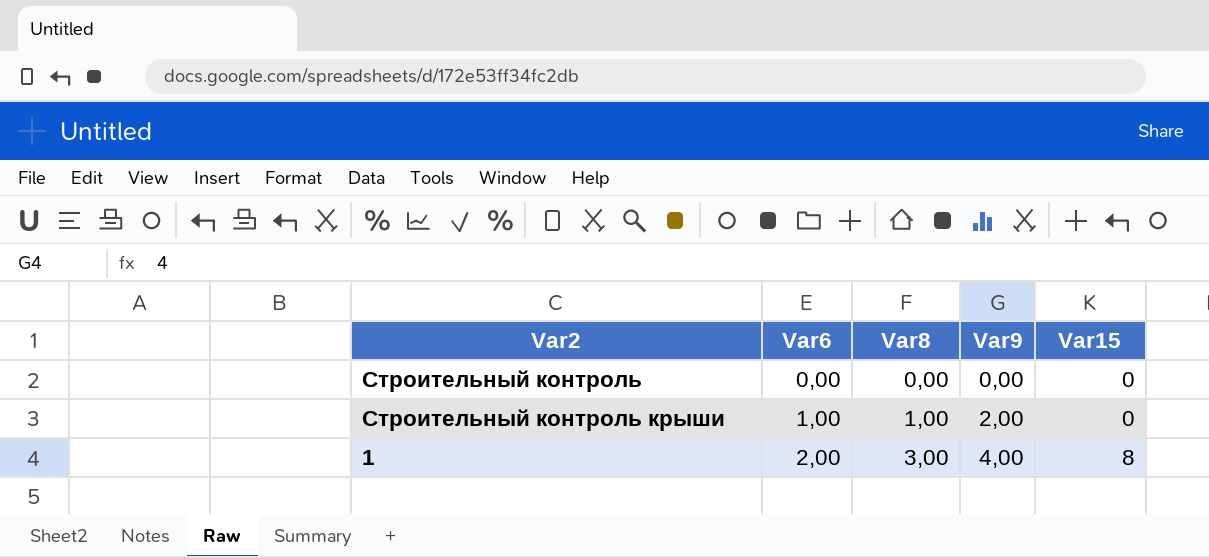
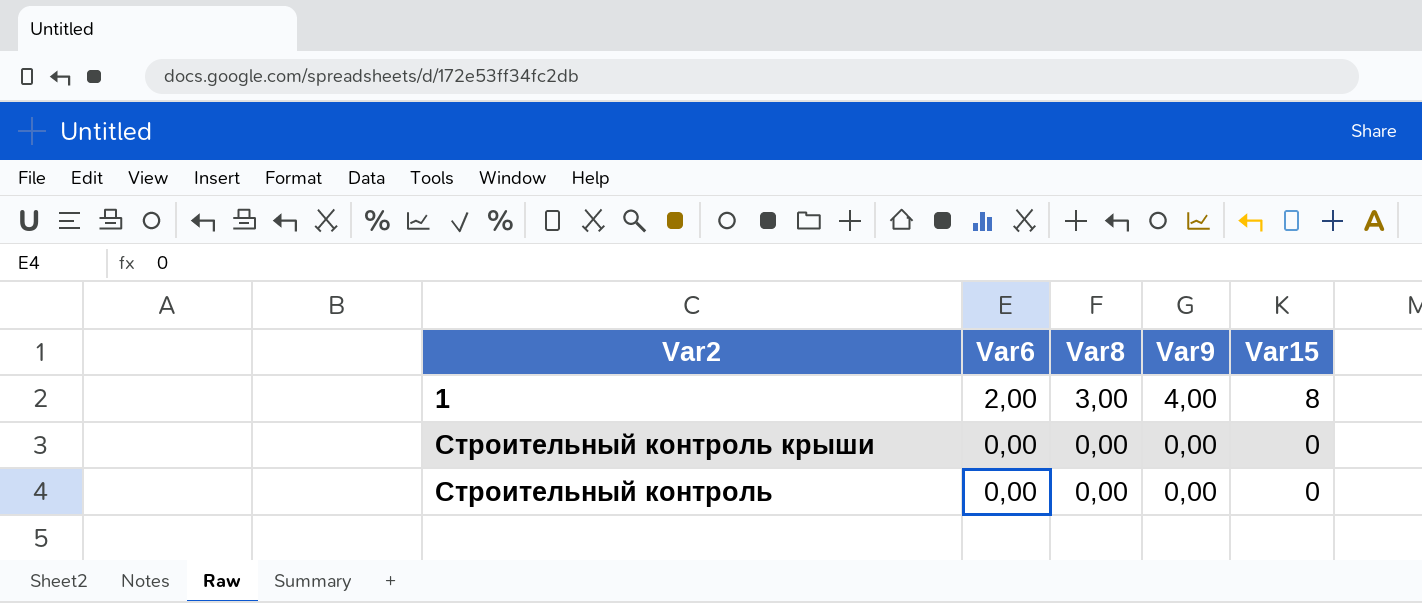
row order: Var6 ascending -> Var6 descending
Строительный контроль крыши | Var6: 1,00 -> 0,00
Строительный контроль крыши | Var8: 1,00 -> 0,00
Строительный контроль крыши | Var9: 2,00 -> 0,00

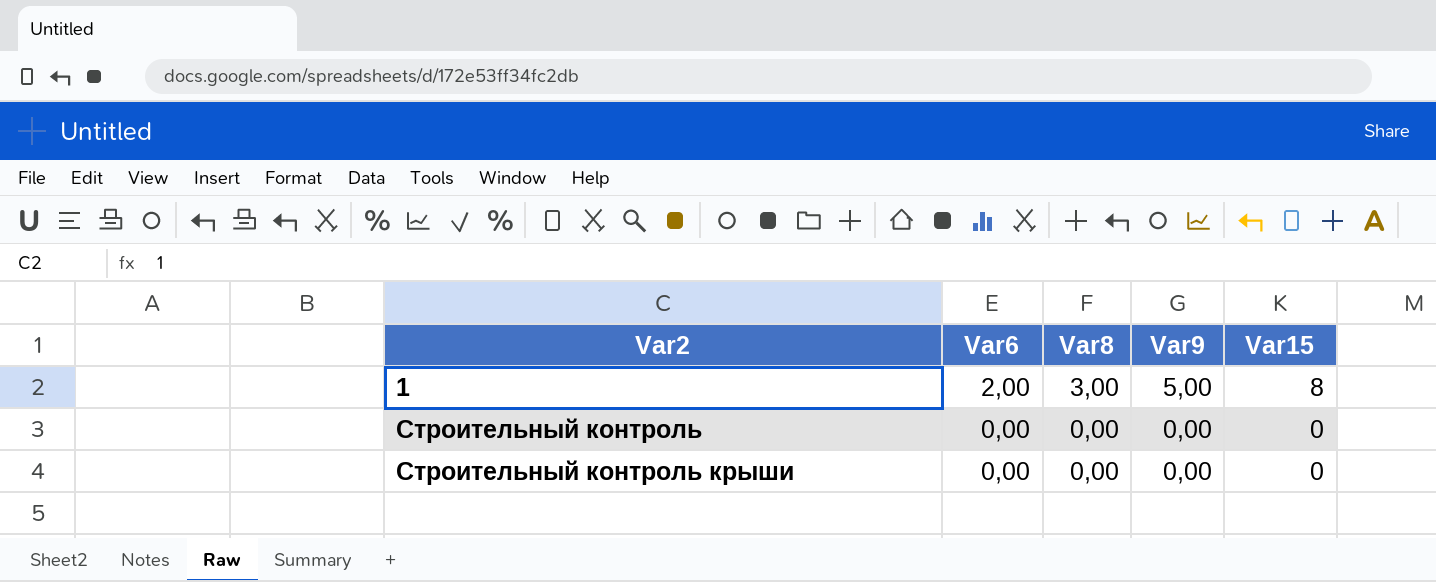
row order: Var6 descending -> Var2 ascending
1 | Var9: 4,00 -> 5,00

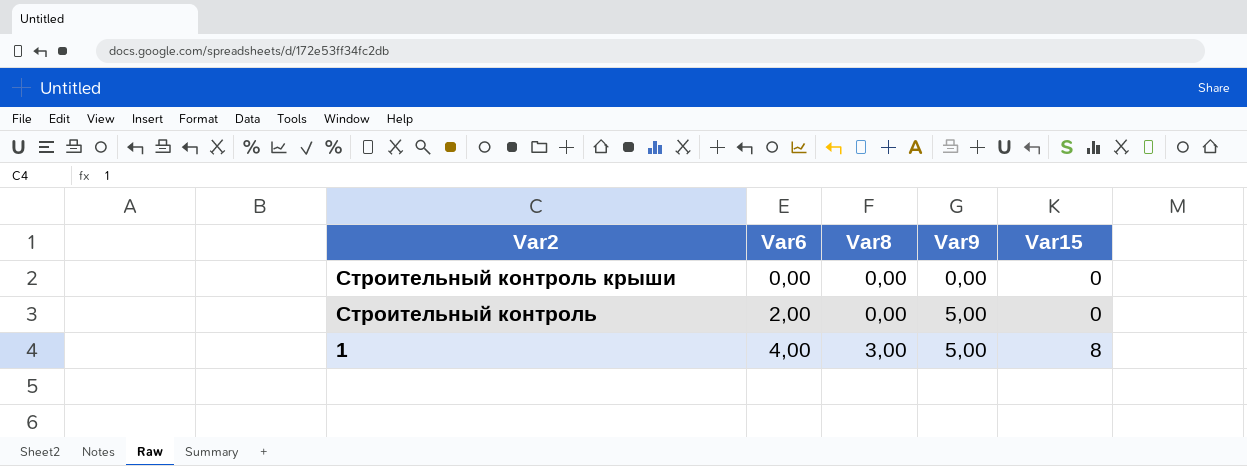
row order: Var2 ascending -> Var2 descending
Строительный контроль | Var6: 0,00 -> 2,00
Строительный контроль | Var9: 0,00 -> 5,00
1 | Var6: 2,00 -> 4,00

